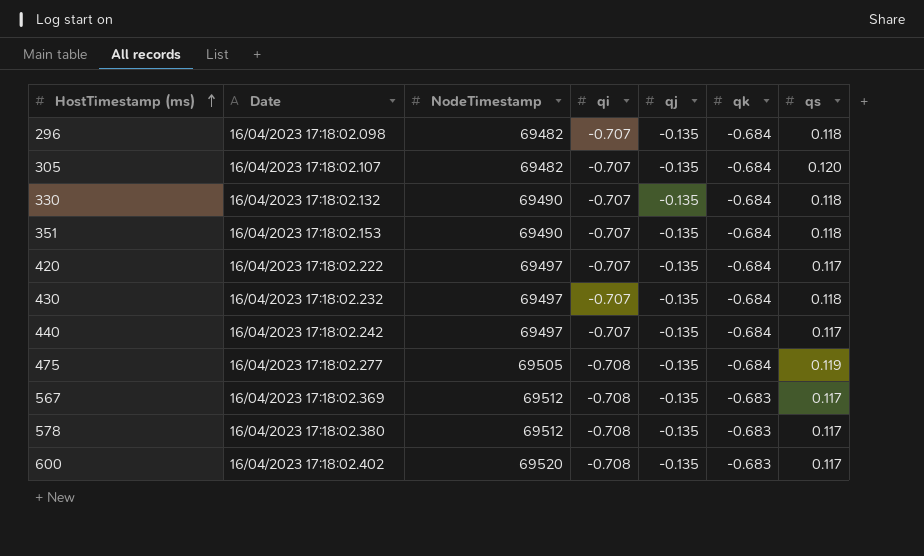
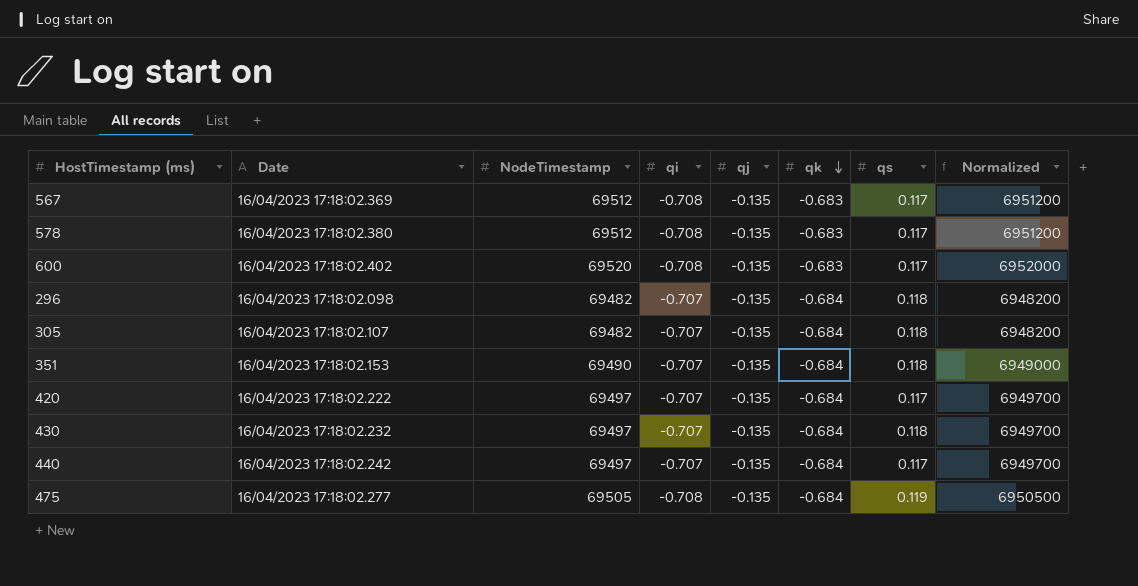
row order: HostTimestamp (ms) ascending -> qk descending
column Normalized | formula: none -> [NodeTimestamp] * 100
row 330: 16/04/2023 17:18:02.132 | 69490 | -0.707 | -0.135 | -0.684 | 0.118 -> none
305 | qs: 0.120 -> 0.118

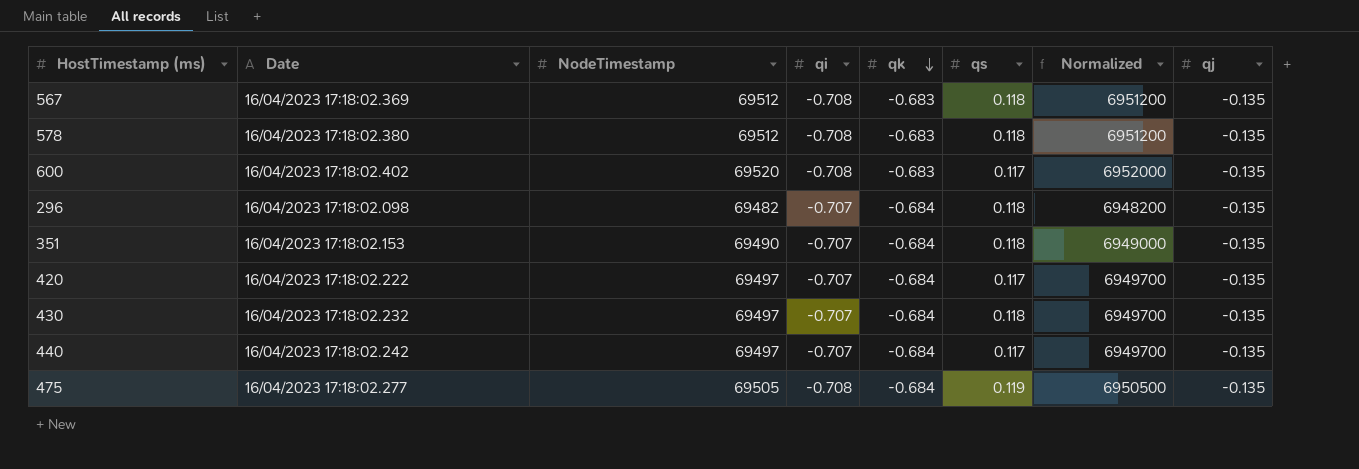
column qj | position: 5 -> 8
row 305: 16/04/2023 17:18:02.107 | 69482 | -0.707 | -0.135 | -0.684 | 0.118 | 6948200 -> none
567 | qs: 0.117 -> 0.118
578 | qs: 0.117 -> 0.118

